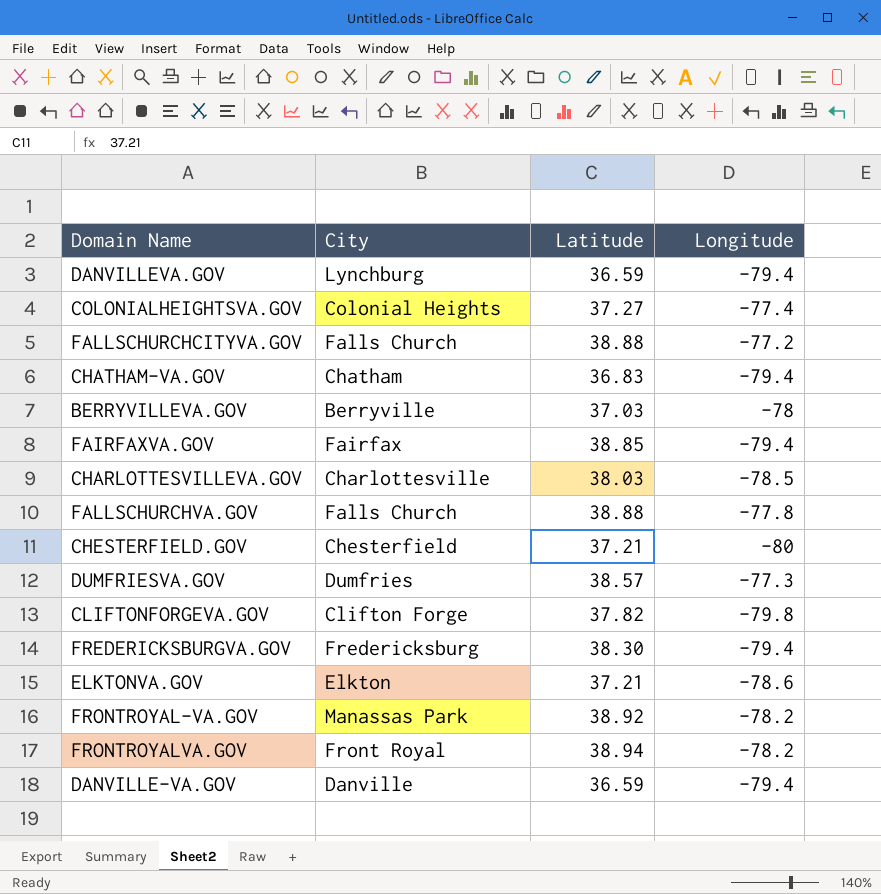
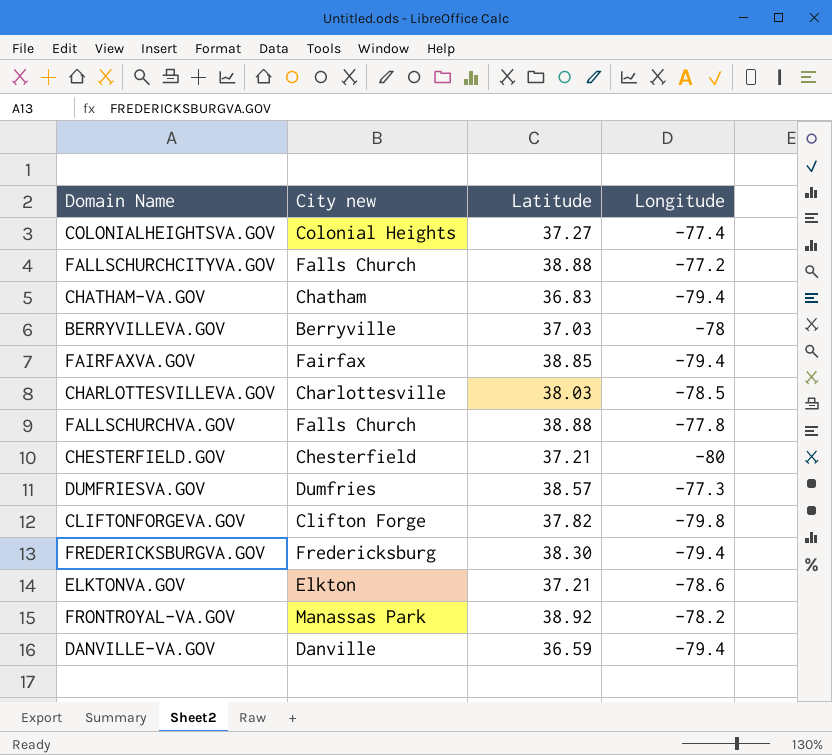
column name: City -> City new
row DANVILLEVA.GOV: Lynchburg | 36.59 | -79.4 -> none
row FRONTROYALVA.GOV: Front Royal | 38.94 | -78.2 -> none

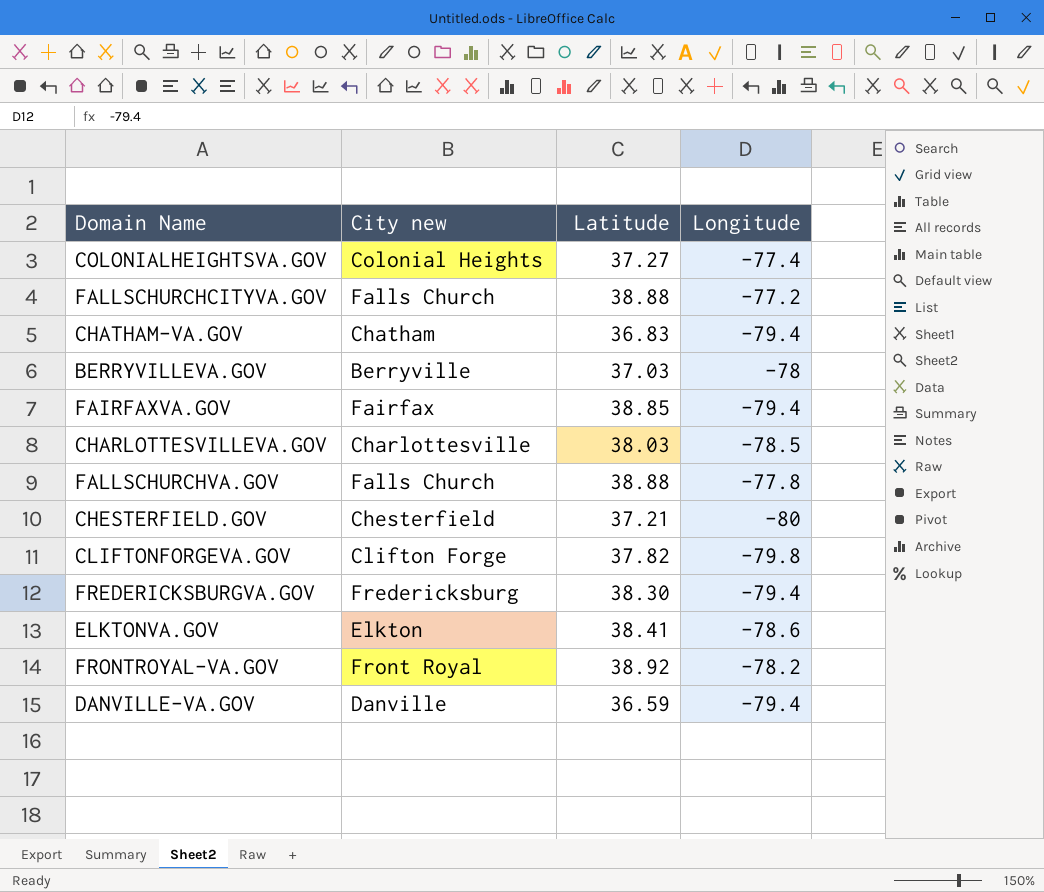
row DUMFRIESVA.GOV: Dumfries | 38.57 | -77.3 -> none
ELKTONVA.GOV | Latitude: 37.21 -> 38.41
FRONTROYAL-VA.GOV | City new: Manassas Park -> Front Royal

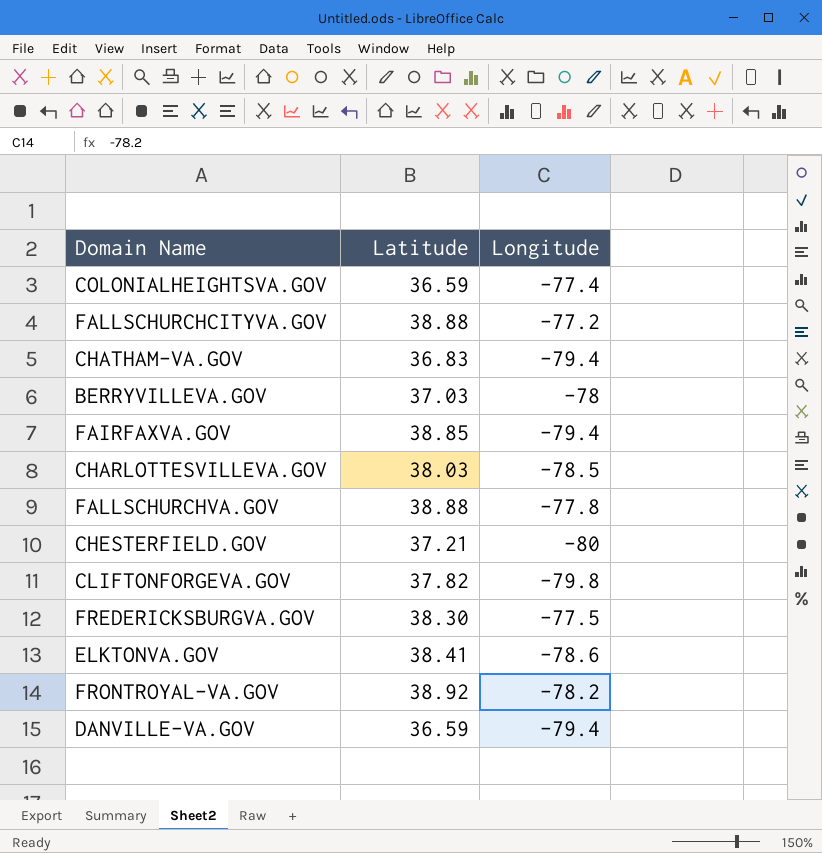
column City new | position: 2 -> none
COLONIALHEIGHTSVA.GOV | Latitude: 37.27 -> 36.59
FREDERICKSBURGVA.GOV | Longitude: -79.4 -> -77.5

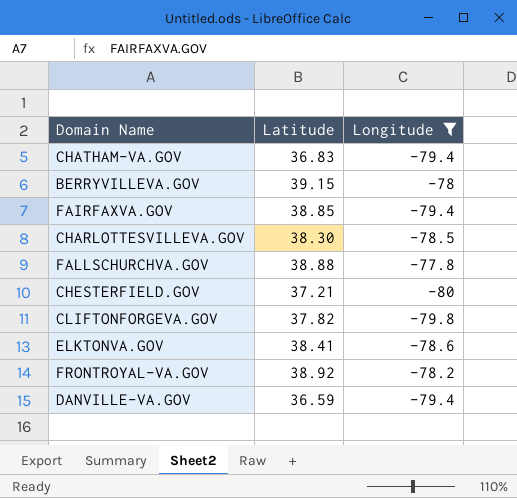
filter: none -> Longitude <= -77.8
BERRYVILLEVA.GOV | Latitude: 37.03 -> 39.15
CHARLOTTESVILLEVA.GOV | Latitude: 38.03 -> 38.30

